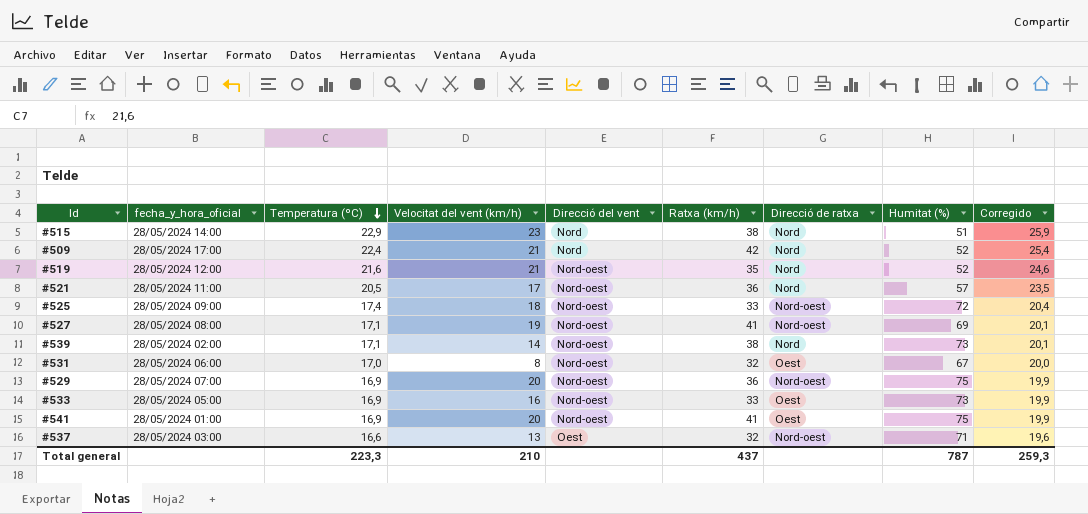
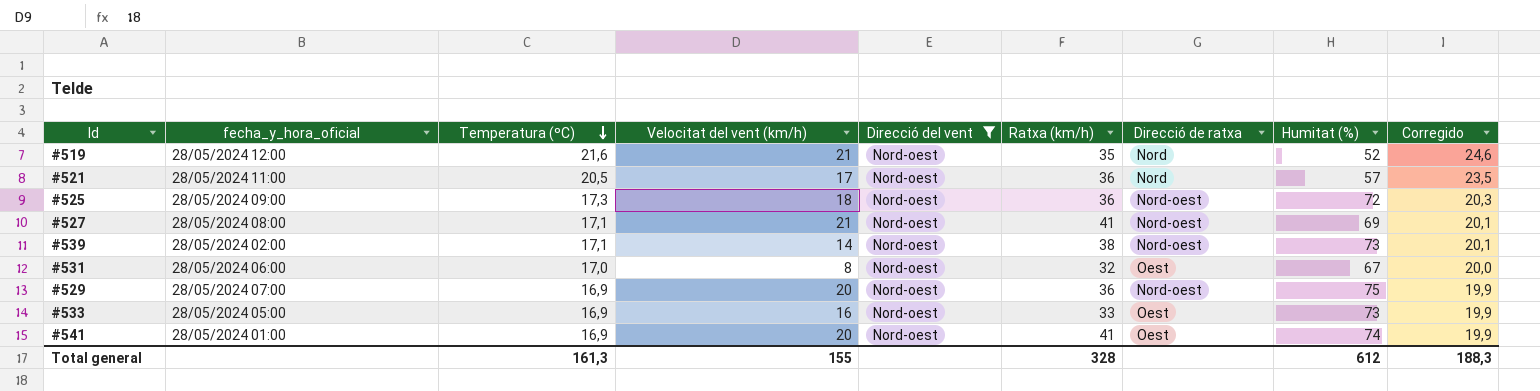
filter: none -> Direcció del vent = Nord-oest
#525 | Temperatura (ºC): 17,4 -> 17,3
#525 | Ratxa (km/h): 33 -> 36
#525 | Corregido: 20,4 -> 20,3
#527 | Velocitat del vent (km/h): 19 -> 21
#539 | Direcció de ratxa: Nord -> Nord-oest
#541 | Humitat (%): 75 -> 74
Total general | Temperatura (ºC): 223,3 -> 161,3
Total general | Velocitat del vent (km/h): 210 -> 155
Total general | Ratxa (km/h): 437 -> 328
Total general | Humitat (%): 787 -> 612
Total general | Corregido: 259,3 -> 188,3

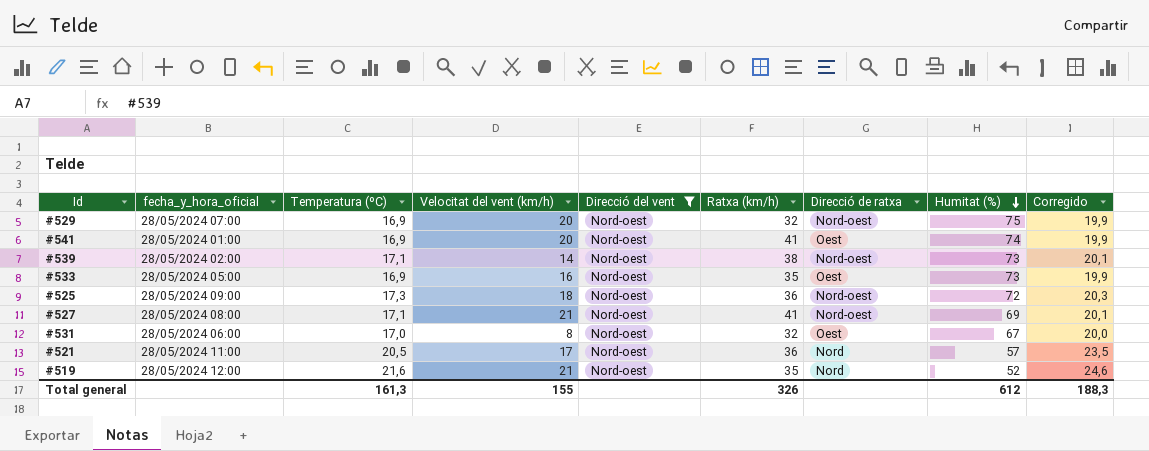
row order: Temperatura (ºC) descending -> Humitat (%) descending
#529 | Ratxa (km/h): 36 -> 32
#533 | Ratxa (km/h): 33 -> 35
Total general | Ratxa (km/h): 328 -> 326

